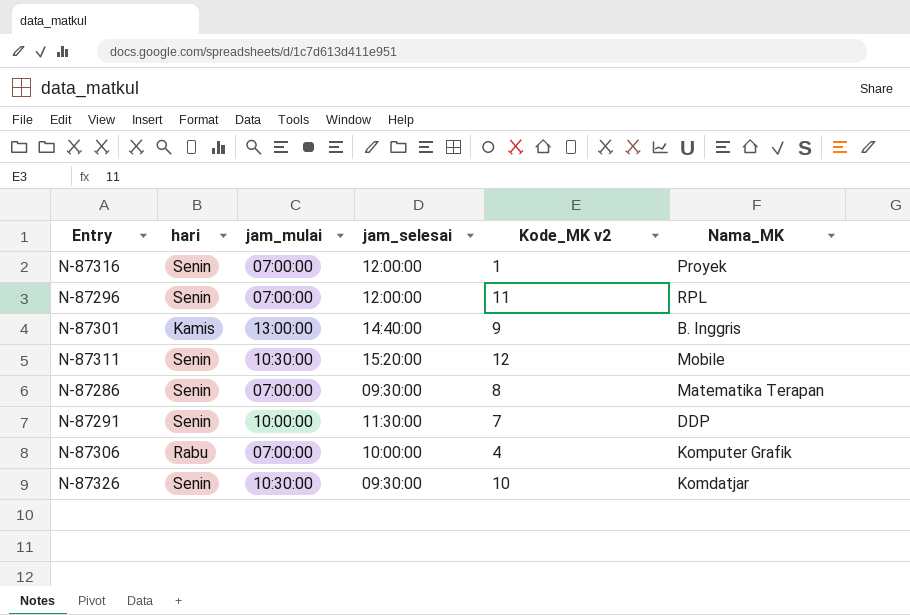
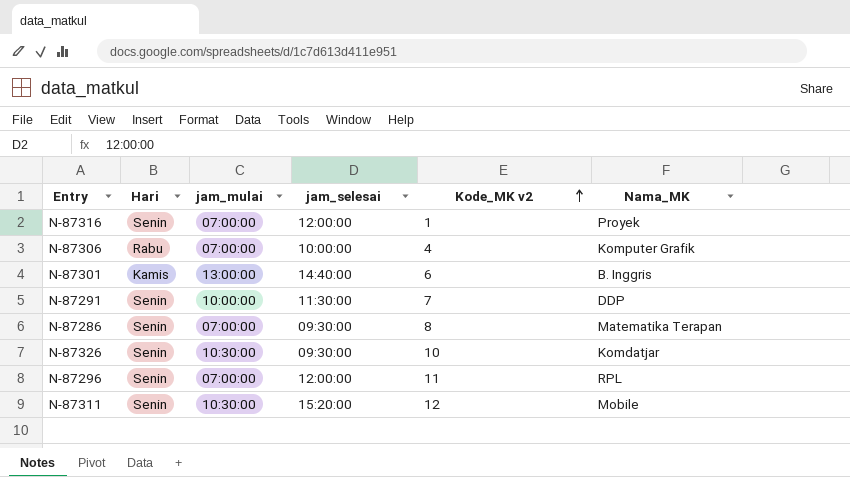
row order: none -> Kode_MK v2 ascending
column name: hari -> Hari
N-87301 | Kode_MK v2: 9 -> 6

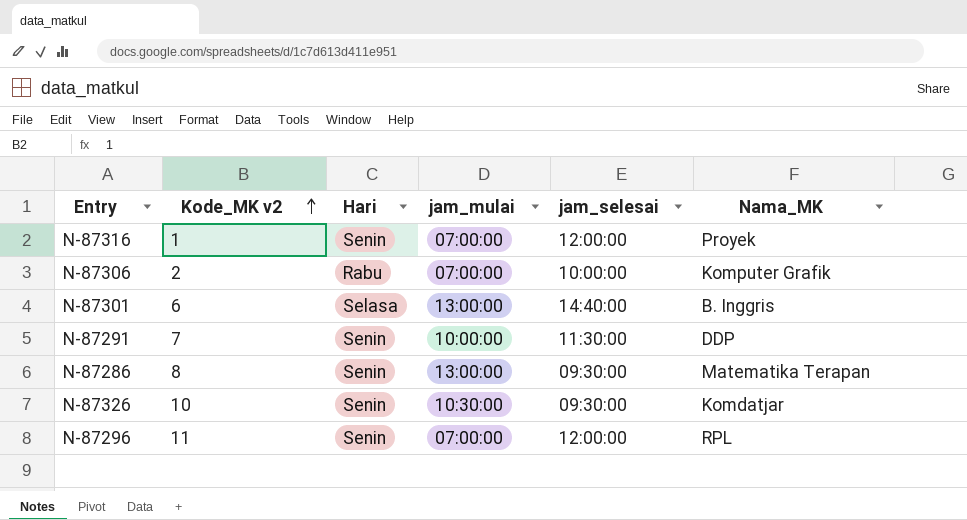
column Kode_MK v2 | position: 5 -> 2
row N-87311: Senin | 10:30:00 | 15:20:00 | 12 | Mobile -> none
N-87306 | Kode_MK v2: 4 -> 2
N-87301 | Hari: Kamis -> Selasa
N-87286 | jam_mulai: 07:00:00 -> 13:00:00

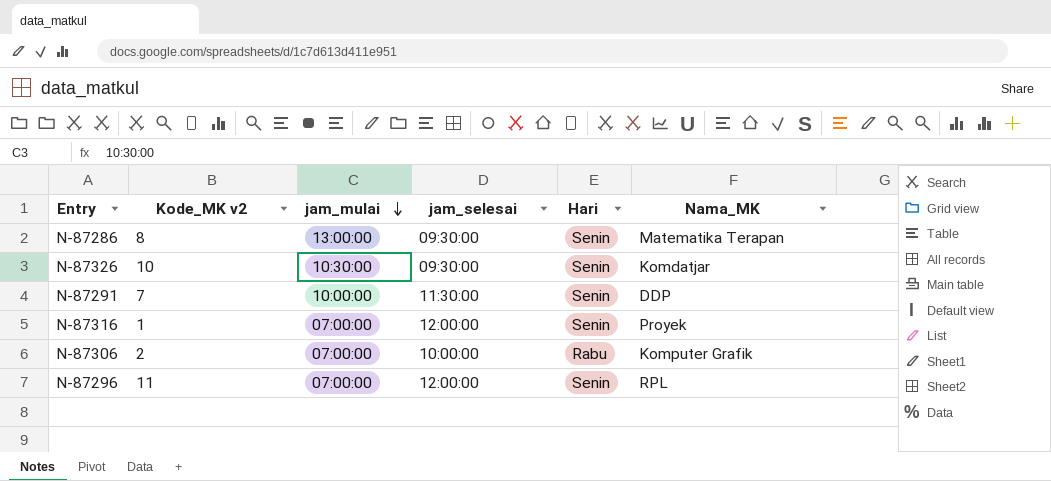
row order: Kode_MK v2 ascending -> jam_mulai descending
column Hari | position: 3 -> 5
row N-87301: 6 | Selasa | 13:00:00 | 14:40:00 | B. Inggris -> none

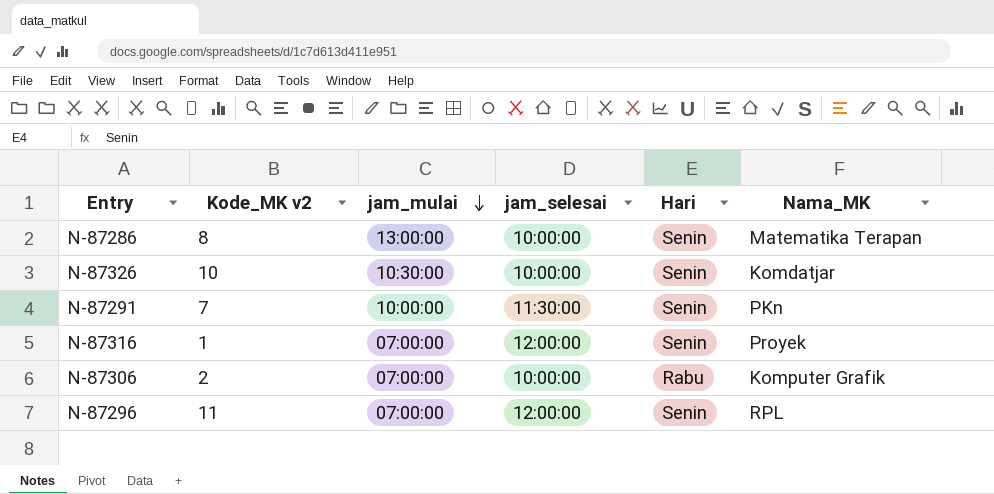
N-87286 | jam_selesai: 09:30:00 -> 10:00:00
N-87326 | jam_selesai: 09:30:00 -> 10:00:00
N-87291 | Nama_MK: DDP -> PKn

